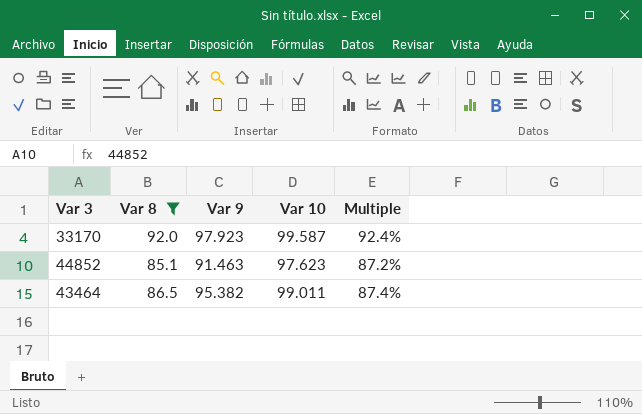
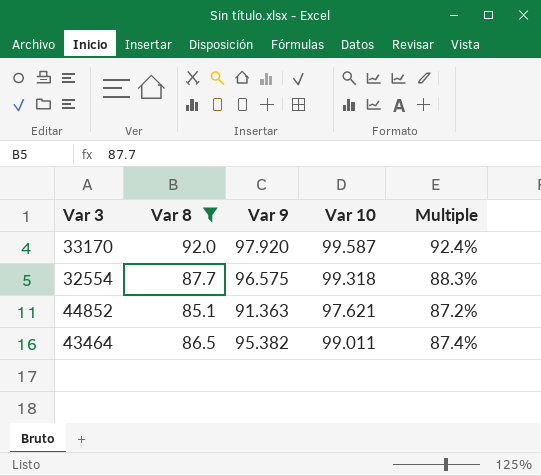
33170 | Var 9: 97.923 -> 97.920
row 32554: none -> 87.7 | 96.575 | 99.318 | 88.3%
44852 | Var 9: 91.463 -> 91.363
44852 | Var 10: 97.623 -> 97.621

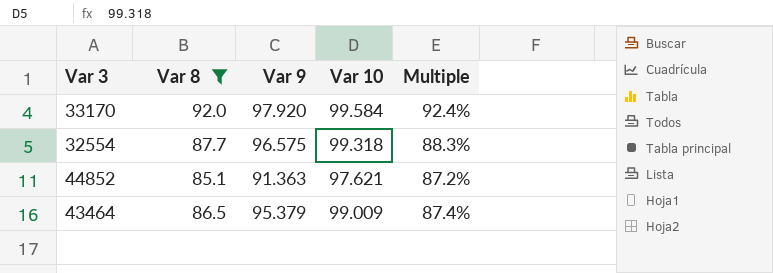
33170 | Var 10: 99.587 -> 99.584
43464 | Var 9: 95.382 -> 95.379
43464 | Var 10: 99.011 -> 99.009

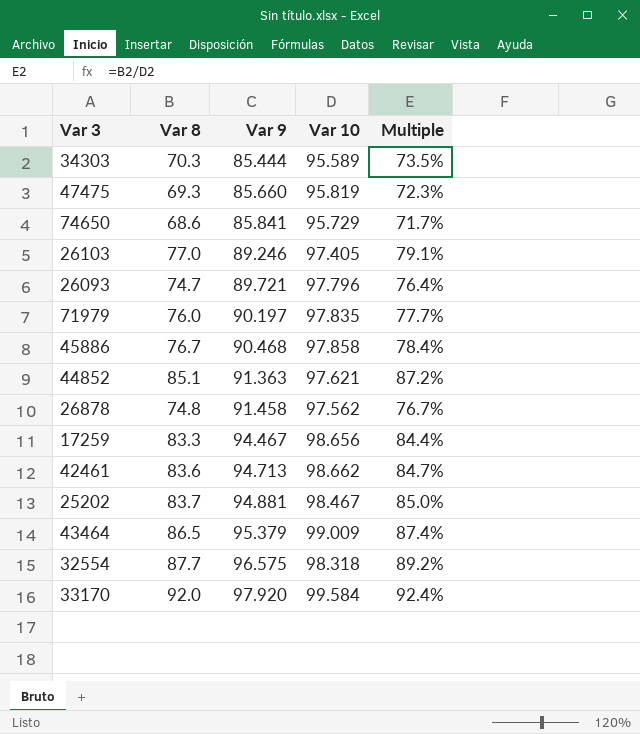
filter: Var 8 >= 85.1 -> none
row order: none -> Var 9 ascending
32554 | Var 10: 99.318 -> 98.318
32554 | Multiple: 88.3% -> 89.2%

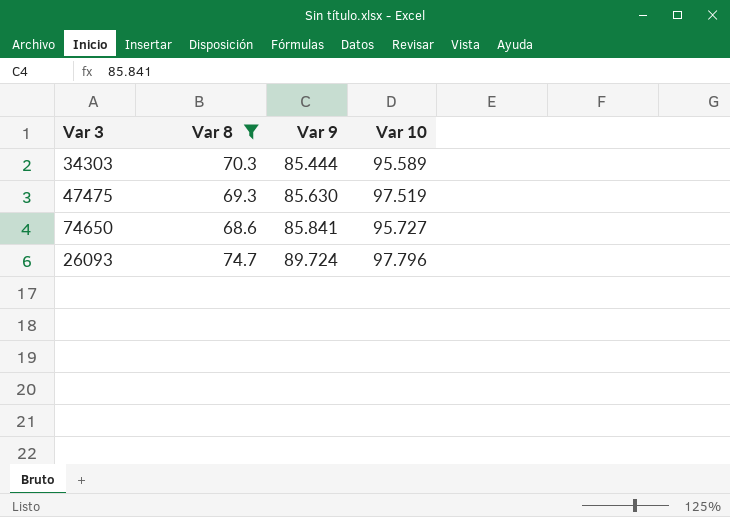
filter: none -> Var 8 <= 74.7
column Multiple | formula: [Var 8] / [Var 10] -> none
47475 | Var 9: 85.660 -> 85.630
47475 | Var 10: 95.819 -> 97.519
74650 | Var 10: 95.729 -> 95.727
26093 | Var 9: 89.721 -> 89.724

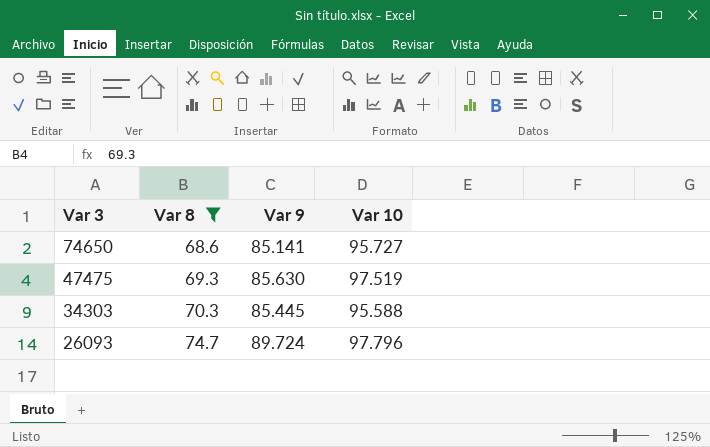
row order: Var 9 ascending -> Var 3 descending
74650 | Var 9: 85.841 -> 85.141
34303 | Var 9: 85.444 -> 85.445
34303 | Var 10: 95.589 -> 95.588

